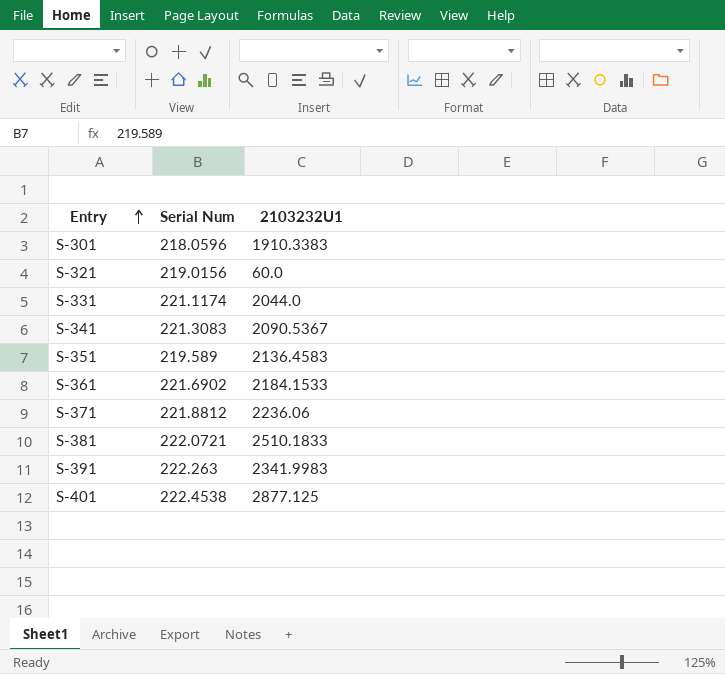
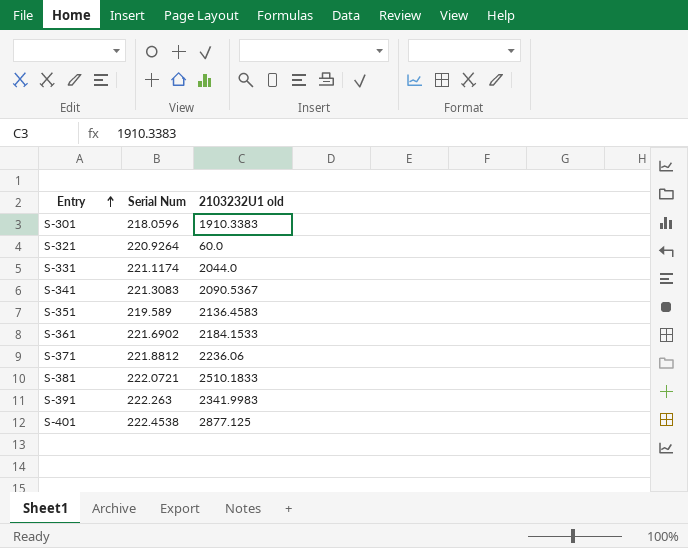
column name: 2103232U1 -> 2103232U1 old
S-321 | Serial Num: 219.0156 -> 220.9264

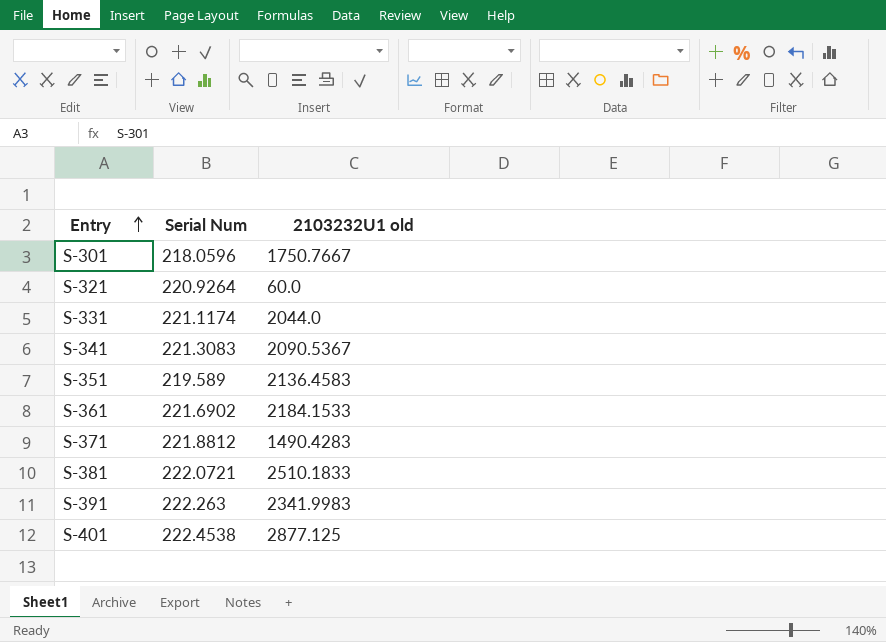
S-301 | 2103232U1 old: 1910.3383 -> 1750.7667
S-371 | 2103232U1 old: 2236.06 -> 1490.4283

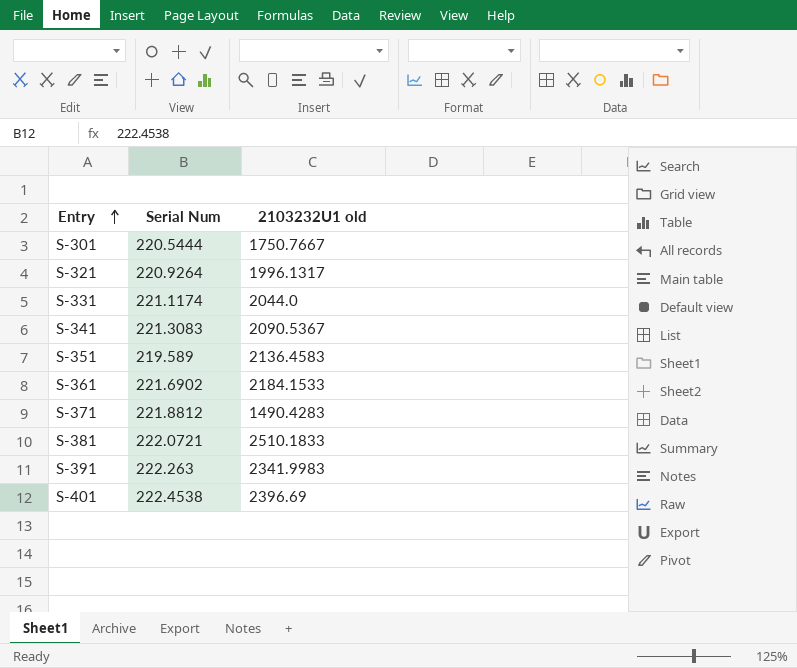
S-301 | Serial Num: 218.0596 -> 220.5444
S-321 | 2103232U1 old: 60.0 -> 1996.1317
S-401 | 2103232U1 old: 2877.125 -> 2396.69

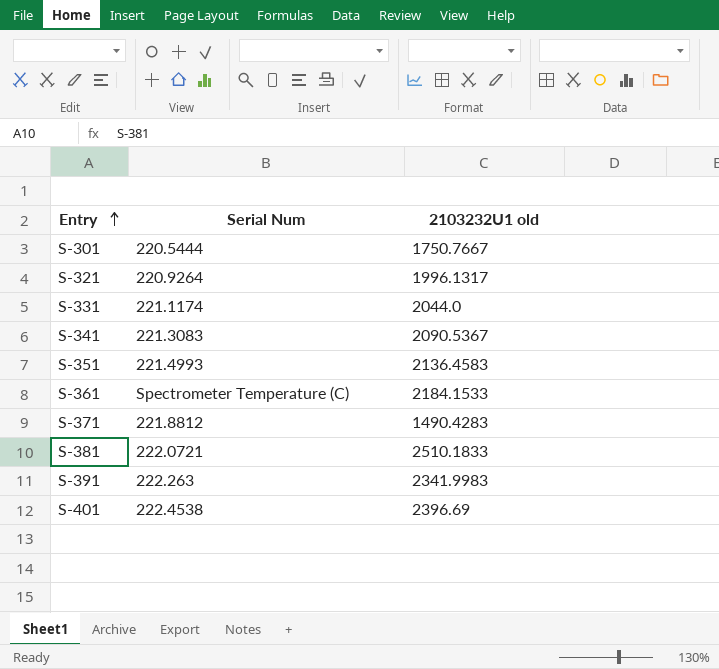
S-351 | Serial Num: 219.589 -> 221.4993
S-361 | Serial Num: 221.6902 -> Spectrometer Temperature (C)

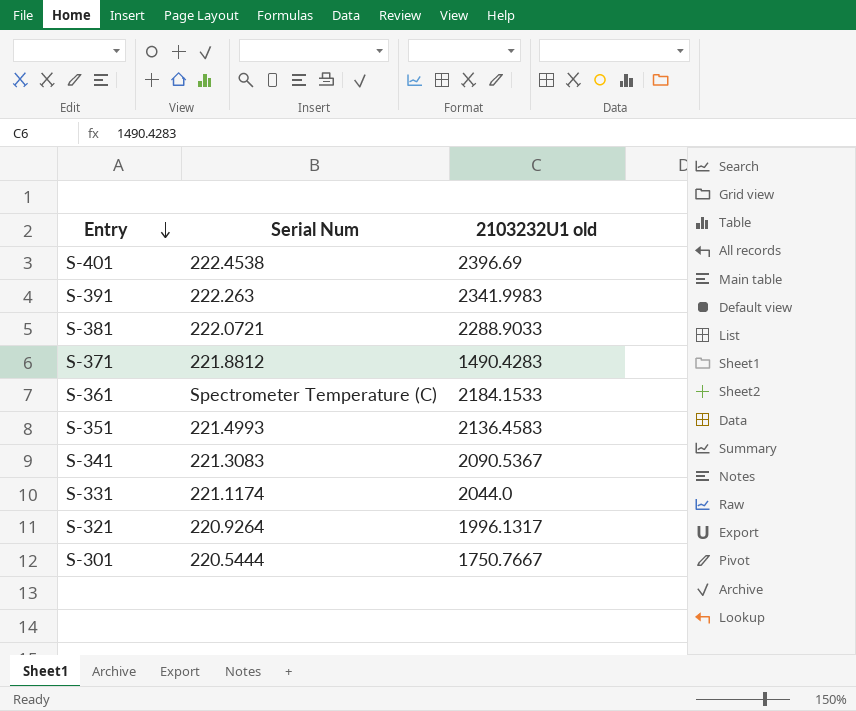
row order: Entry ascending -> Entry descending
S-381 | 2103232U1 old: 2510.1833 -> 2288.9033

